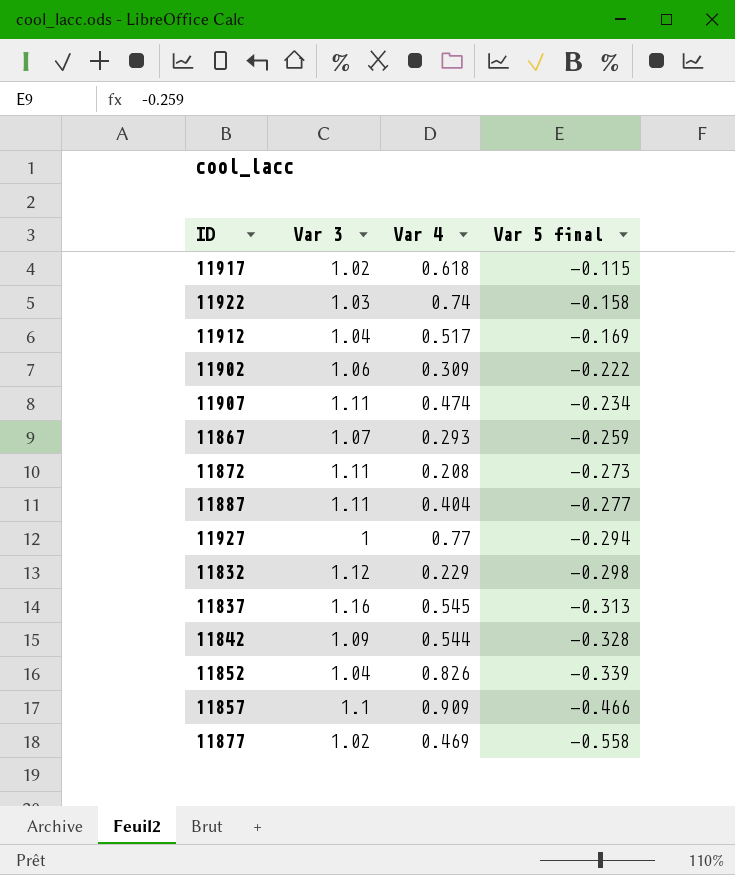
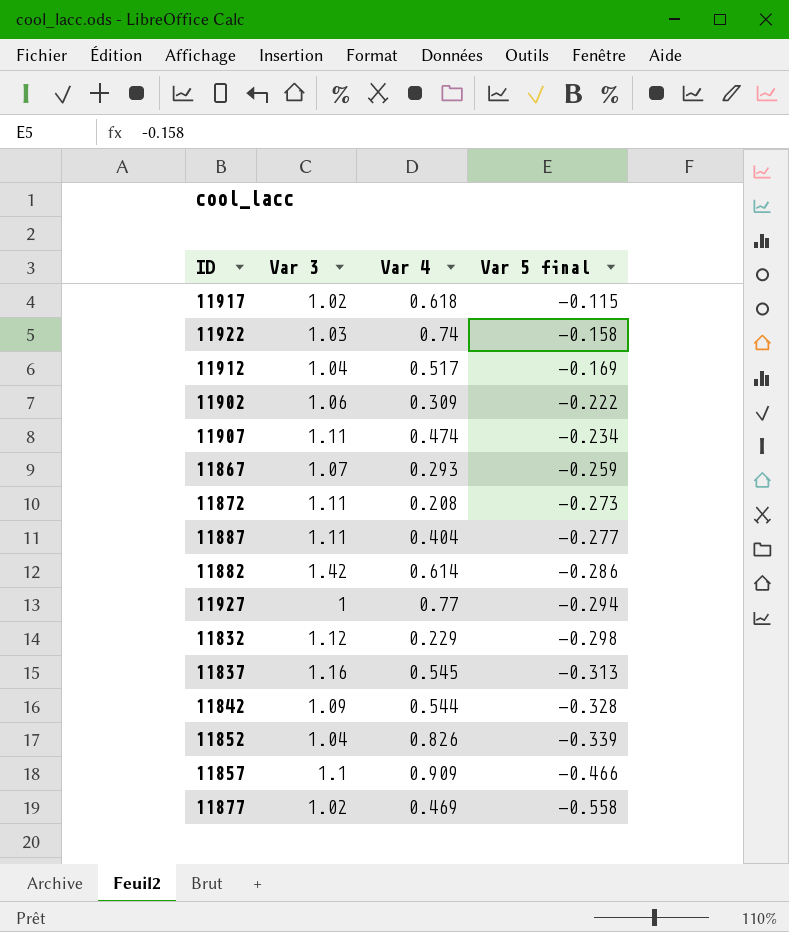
row 11882: none -> 1.42 | 0.614 | -0.286

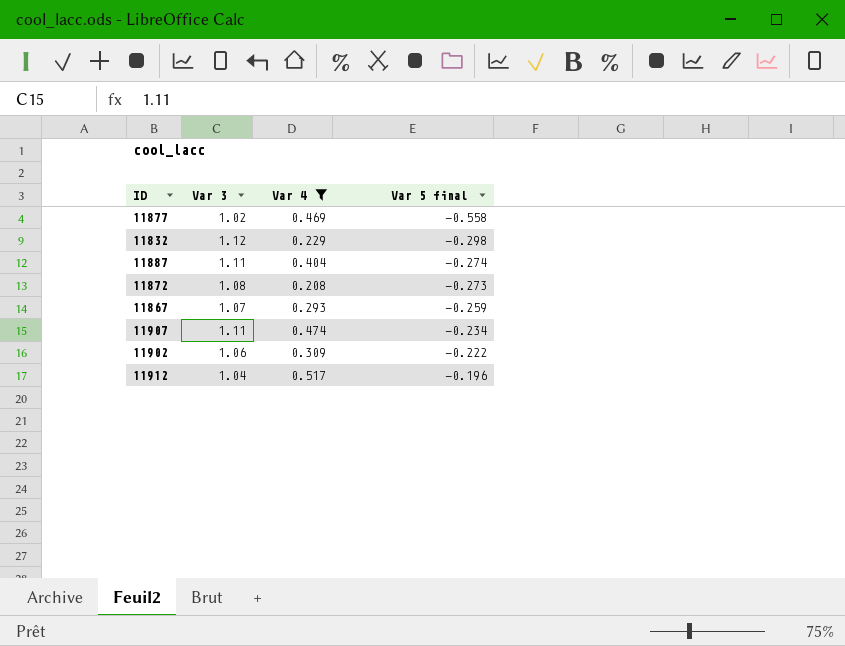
filter: none -> Var 4 <= 0.517
row order: Var 5 final descending -> Var 5 final ascending
11887 | Var 5 final: -0.277 -> -0.274
11872 | Var 3: 1.11 -> 1.08
11912 | Var 5 final: -0.169 -> -0.196

